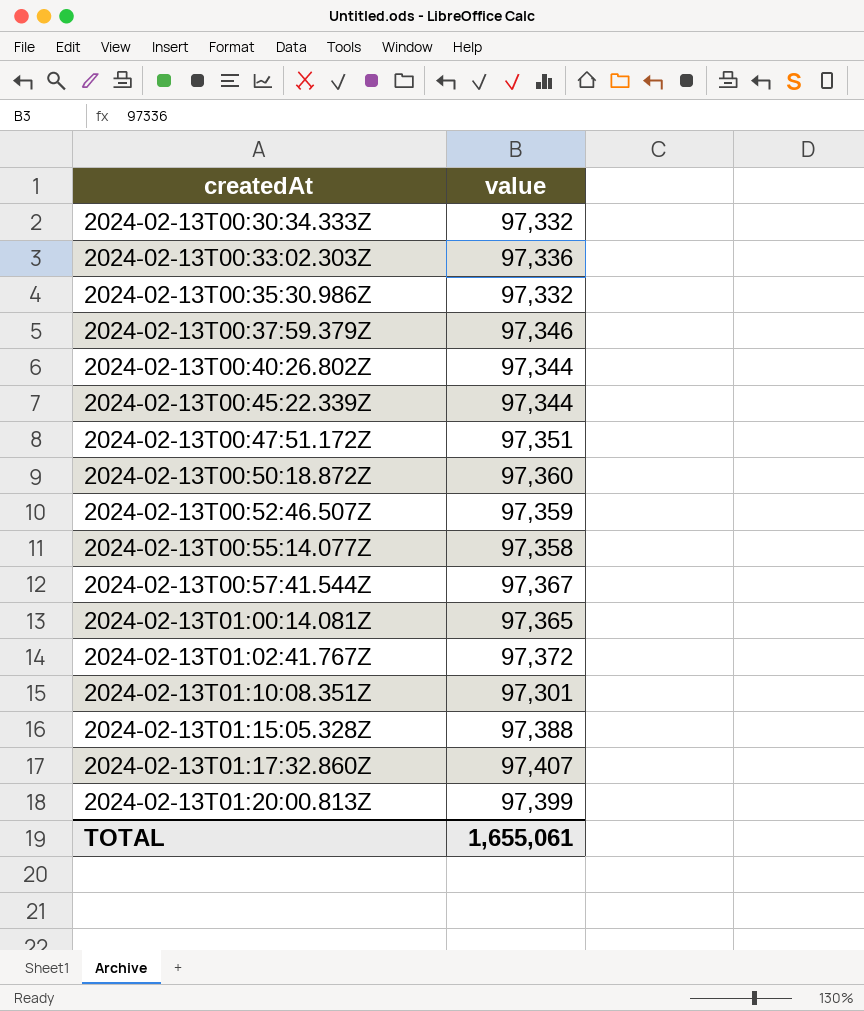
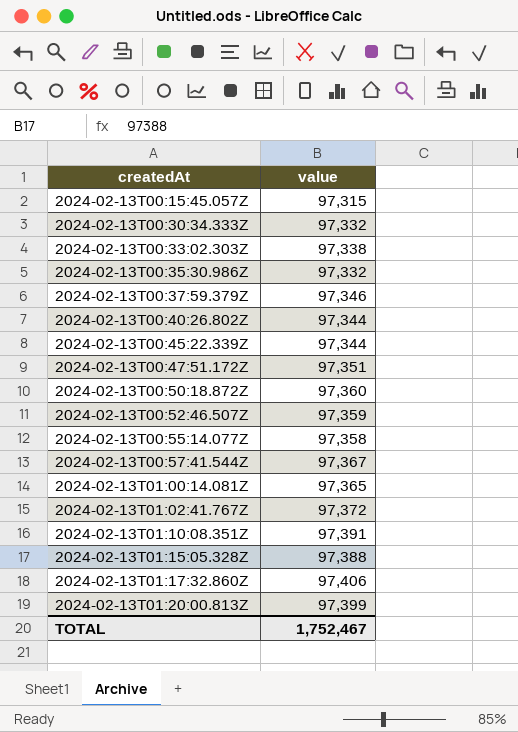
row 2024-02-13T00:15:45.057Z: none -> 97,315
2024-02-13T00:33:02.303Z | value: 97,336 -> 97,338
2024-02-13T01:10:08.351Z | value: 97,301 -> 97,391
2024-02-13T01:17:32.860Z | value: 97,407 -> 97,406
TOTAL | value: 1,655,061 -> 1,752,467

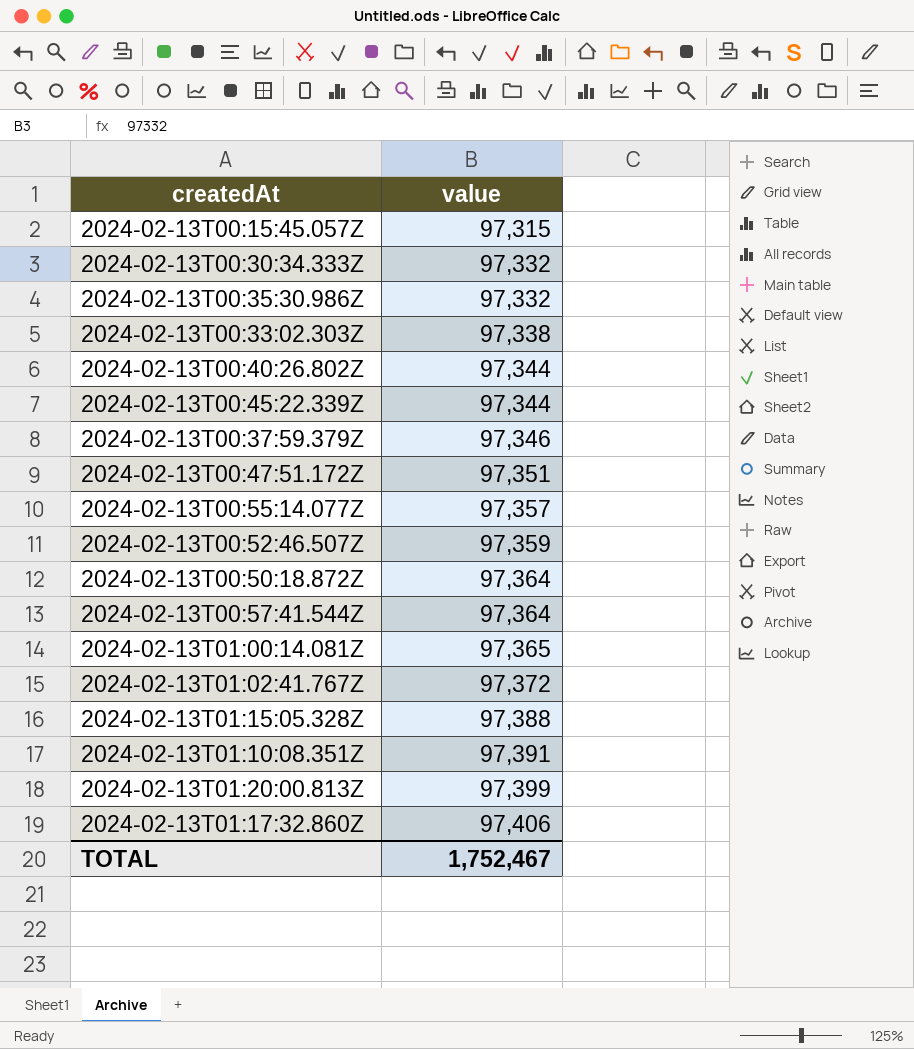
row order: createdAt ascending -> value ascending
2024-02-13T00:55:14.077Z | value: 97,358 -> 97,357
2024-02-13T00:50:18.872Z | value: 97,360 -> 97,364
2024-02-13T00:57:41.544Z | value: 97,367 -> 97,364

